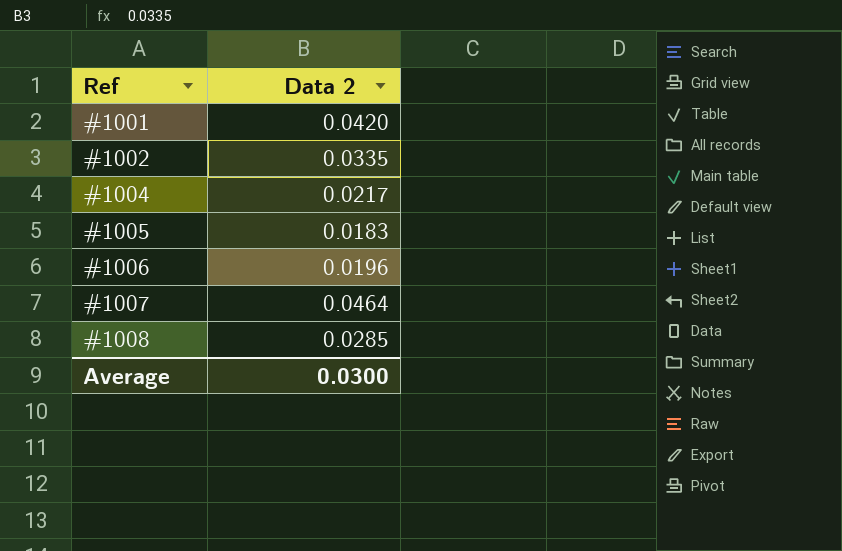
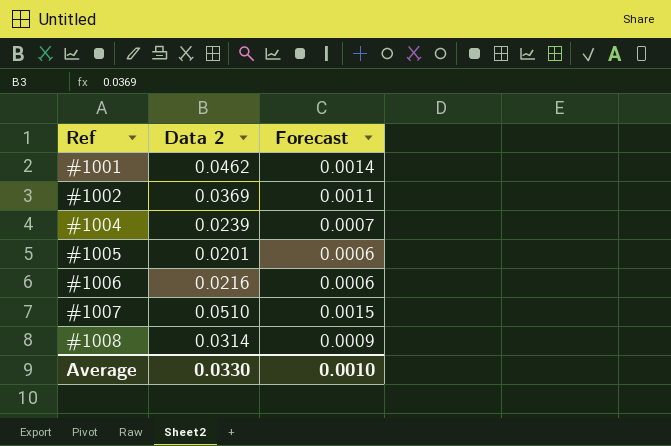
column Forecast | formula: none -> [Data 2] * 0.03
#1001 | Data 2: 0.0420 -> 0.0462
#1002 | Data 2: 0.0335 -> 0.0369
#1004 | Data 2: 0.0217 -> 0.0239
#1005 | Data 2: 0.0183 -> 0.0201
#1006 | Data 2: 0.0196 -> 0.0216
#1007 | Data 2: 0.0464 -> 0.0510
#1008 | Data 2: 0.0285 -> 0.0314
Average | Data 2: 0.0300 -> 0.0330

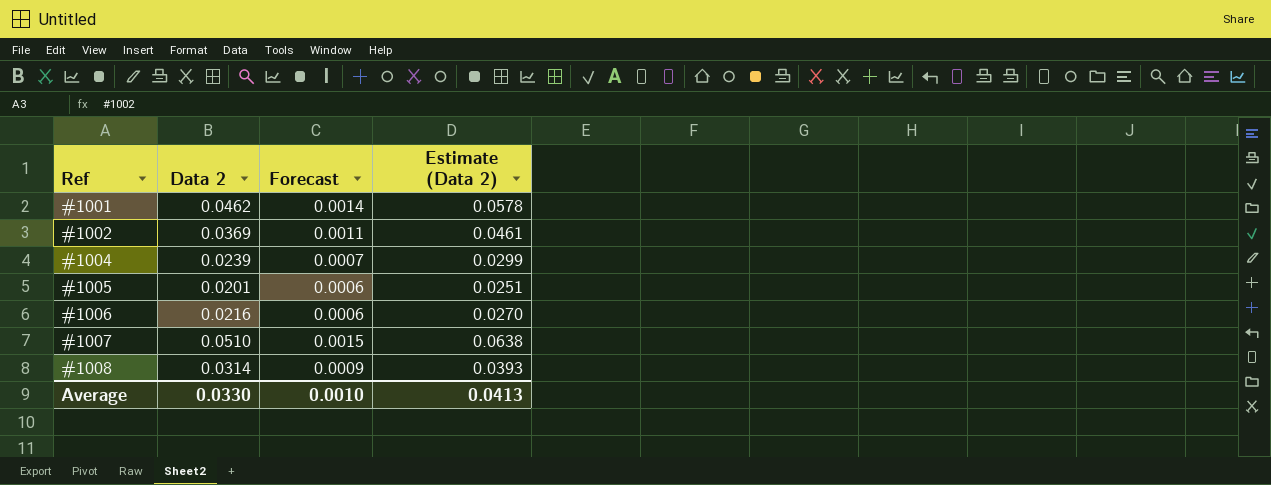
column Estimate (Data 2) | formula: none -> [Data 2] * 1.25

